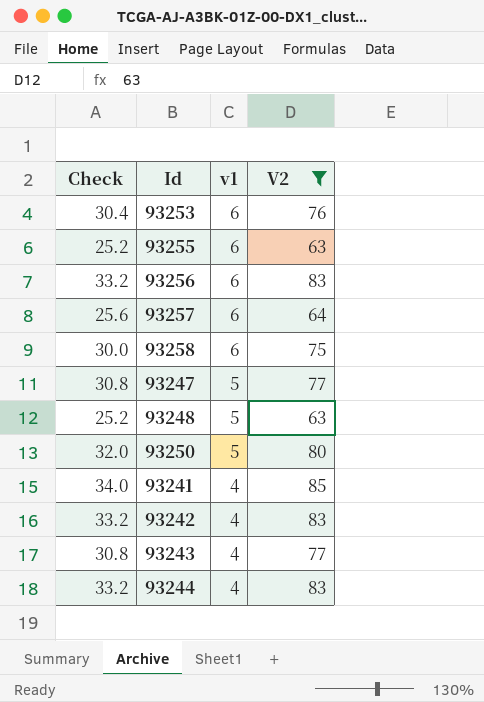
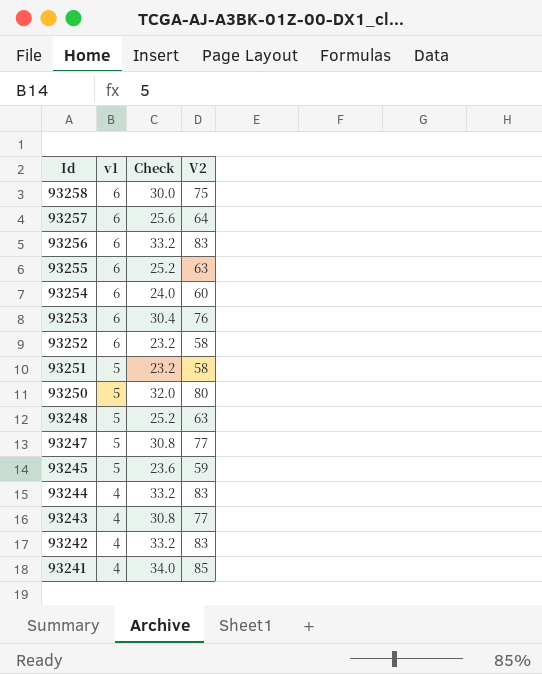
filter: V2 >= 63 -> none
row order: v1 descending -> Id descending
column Check | position: 1 -> 3

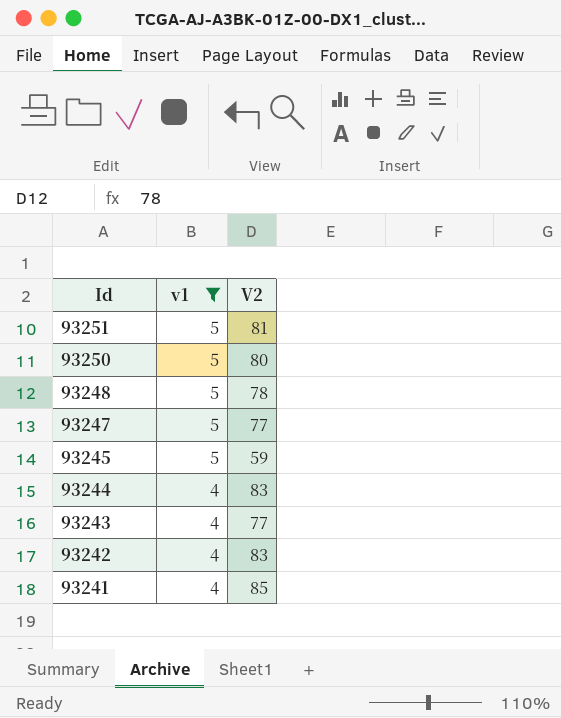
filter: none -> v1 != 6
column Check | formula: [V2] * 0.4 -> none
93251 | V2: 58 -> 81
93248 | V2: 63 -> 78

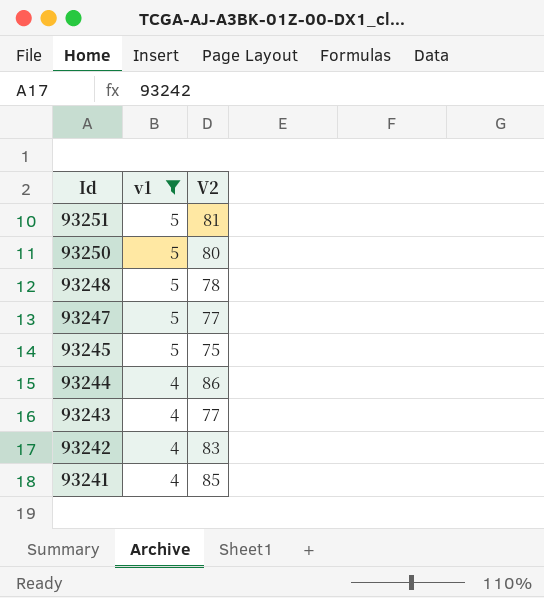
93245 | V2: 59 -> 75
93244 | V2: 83 -> 86

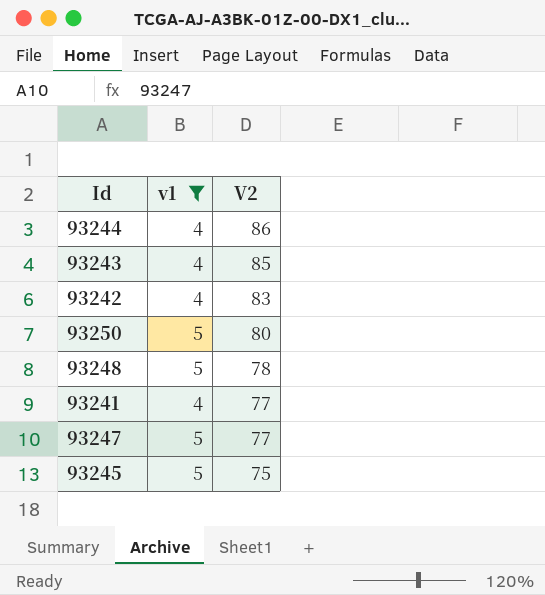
row order: Id descending -> V2 descending
row 93251: 5 | 81 -> none
93243 | V2: 77 -> 85
93241 | V2: 85 -> 77

